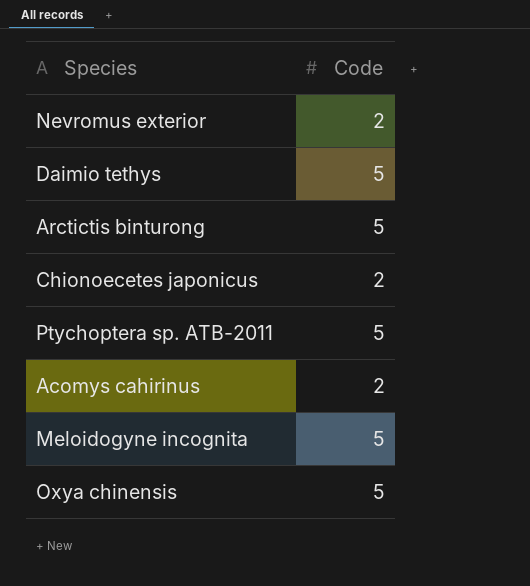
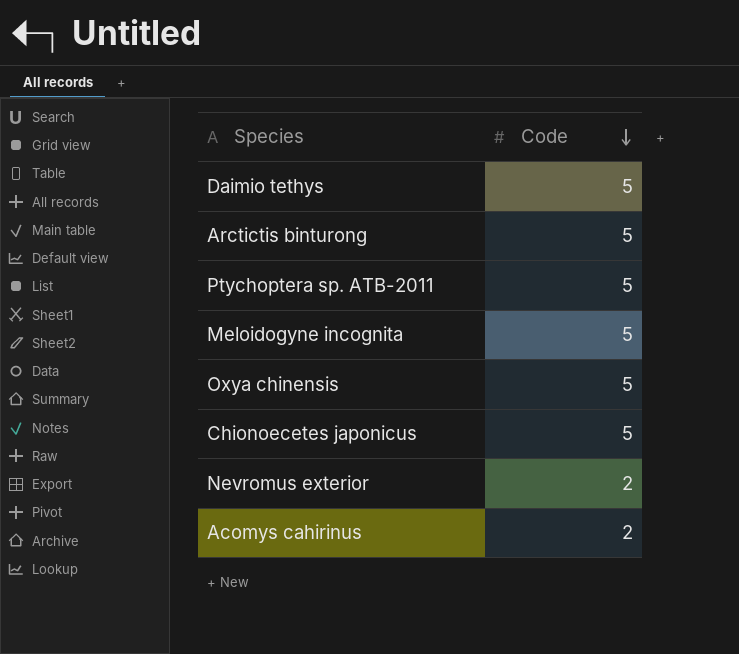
row order: none -> Code descending
Chionoecetes japonicus | Code: 2 -> 5

